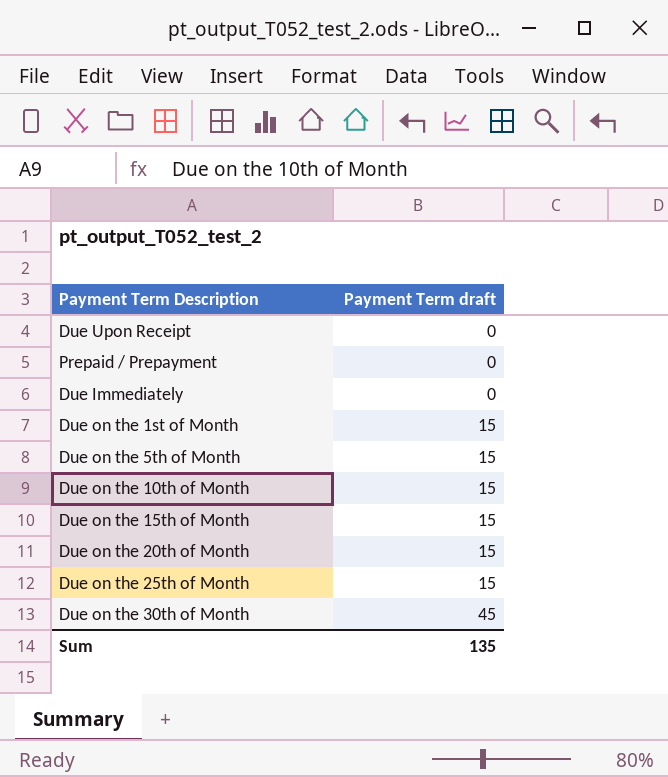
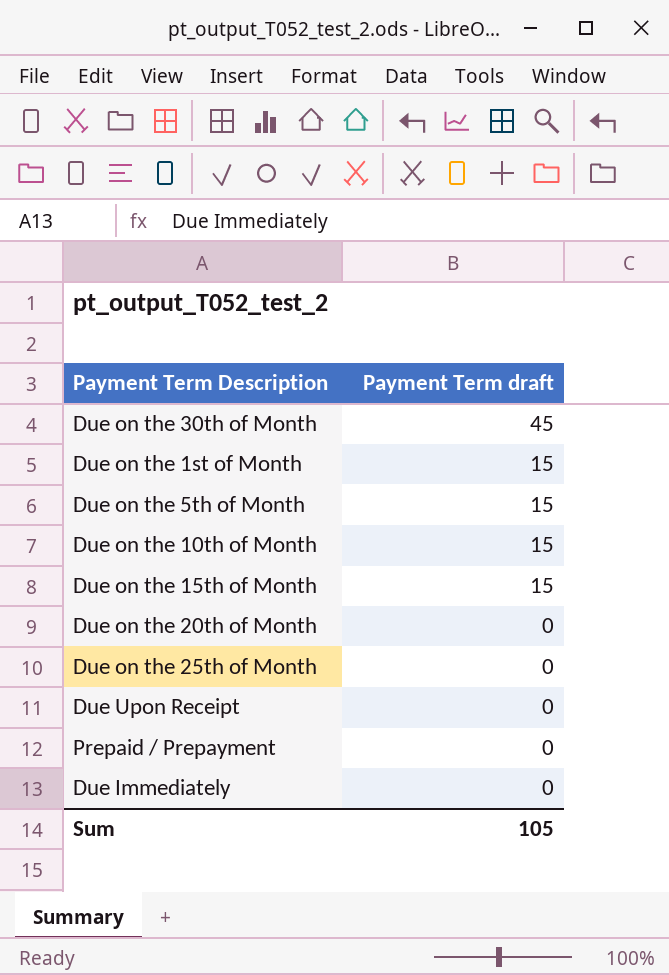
row order: Payment Term draft ascending -> Payment Term draft descending
Due on the 20th of Month | Payment Term draft: 15 -> 0
Due on the 25th of Month | Payment Term draft: 15 -> 0
Sum | Payment Term draft: 135 -> 105

